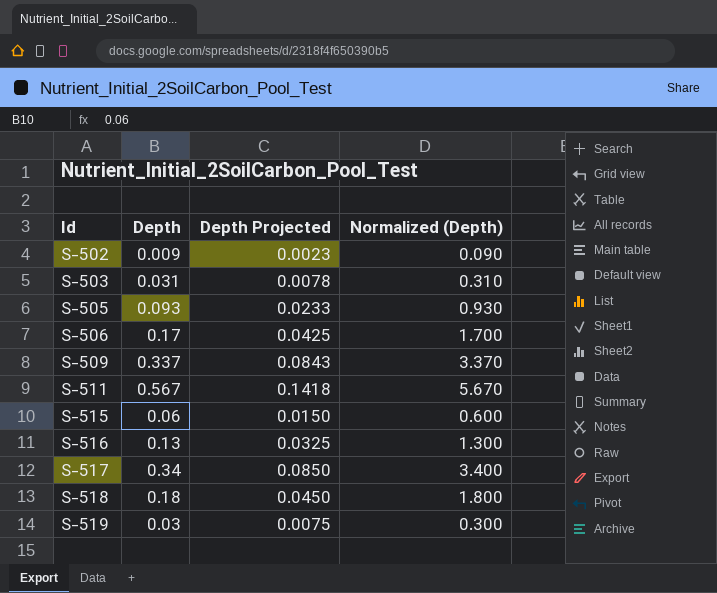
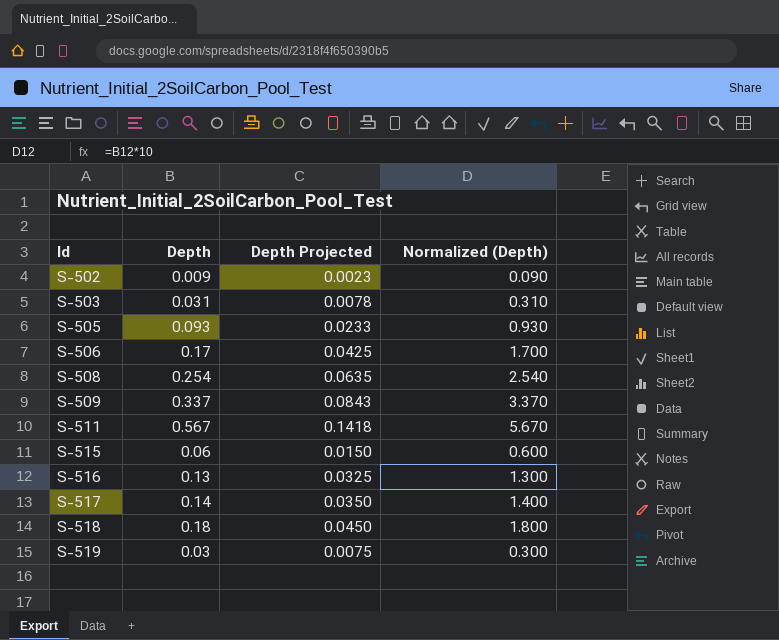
row S-508: none -> 0.254 | 0.0635 | 2.540
S-517 | Depth: 0.34 -> 0.14
S-517 | Depth Projected: 0.0850 -> 0.0350
S-517 | Normalized (Depth): 3.400 -> 1.400

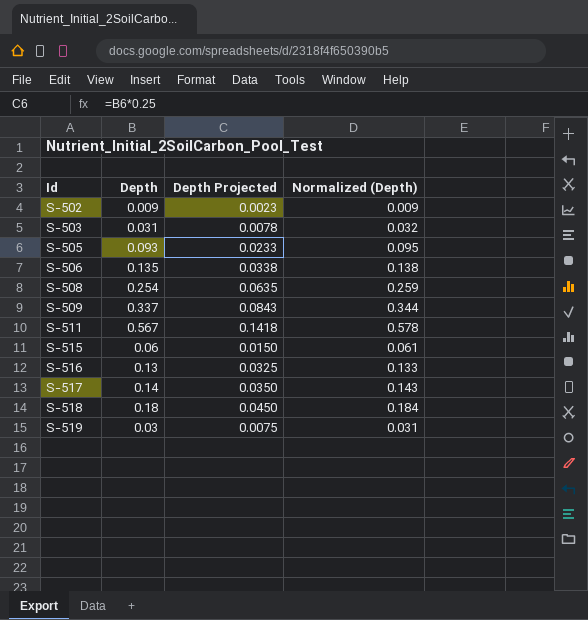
column Normalized (Depth) | formula: [Depth] * 10 -> [Depth] * 1.02
S-506 | Depth: 0.17 -> 0.135
S-506 | Depth Projected: 0.0425 -> 0.0338

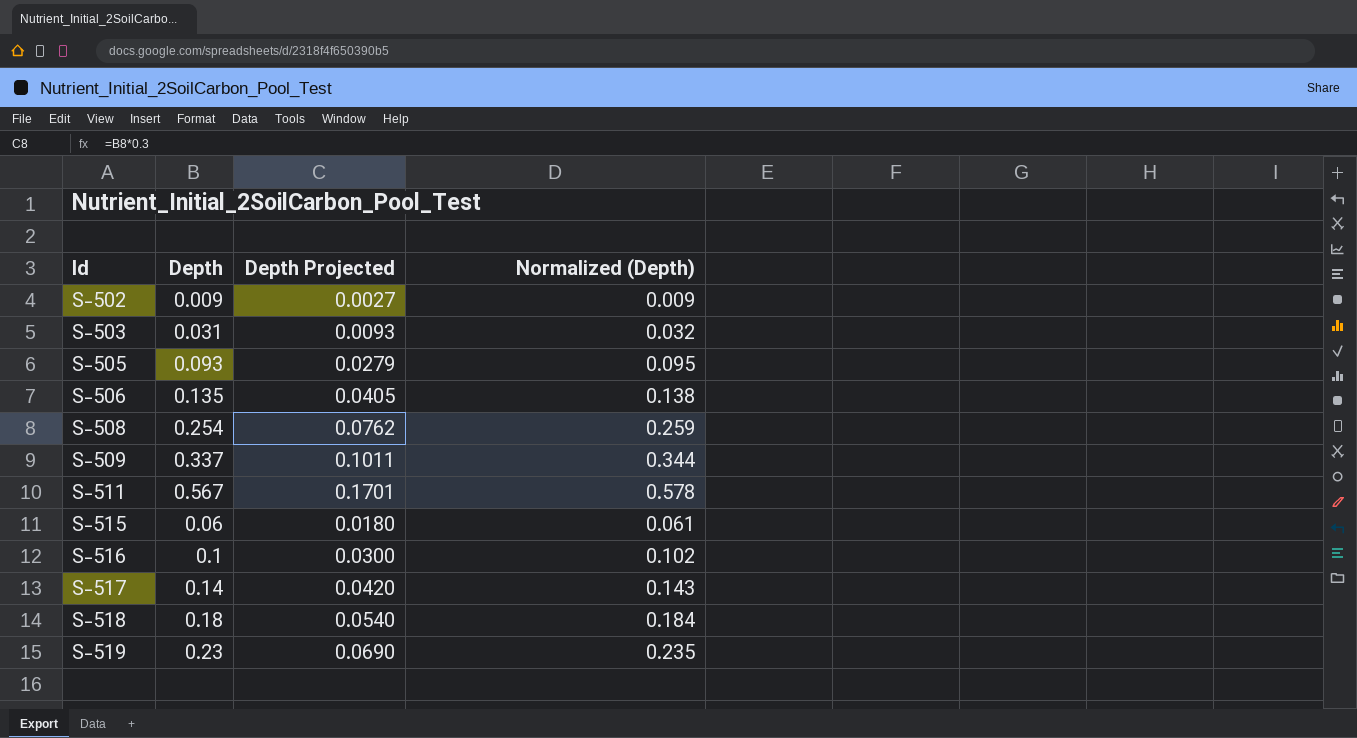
column Depth Projected | formula: [Depth] * 0.25 -> [Depth] * 0.3
S-516 | Depth: 0.13 -> 0.1
S-516 | Normalized (Depth): 0.133 -> 0.102
S-519 | Depth: 0.03 -> 0.23
S-519 | Normalized (Depth): 0.031 -> 0.235

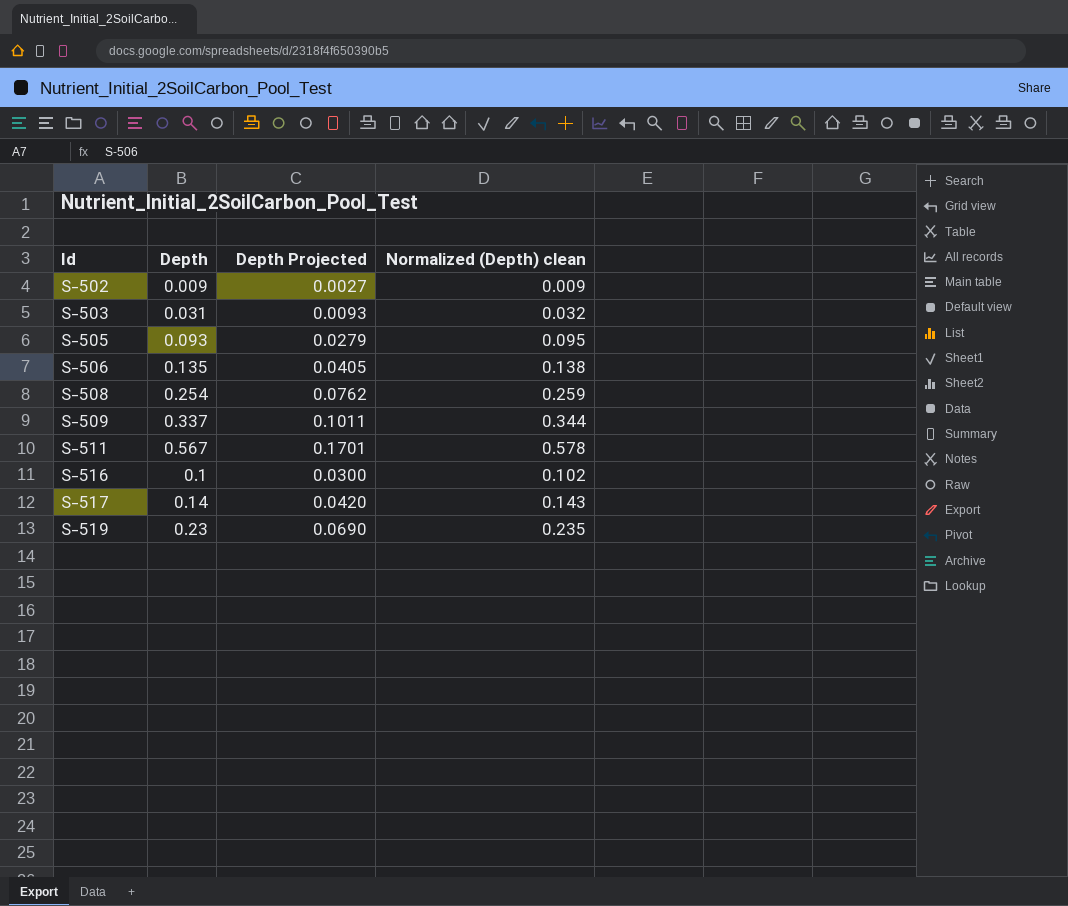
column name: Normalized (Depth) -> Normalized (Depth) clean
row S-515: 0.06 | 0.0180 | 0.061 -> none
row S-518: 0.18 | 0.0540 | 0.184 -> none

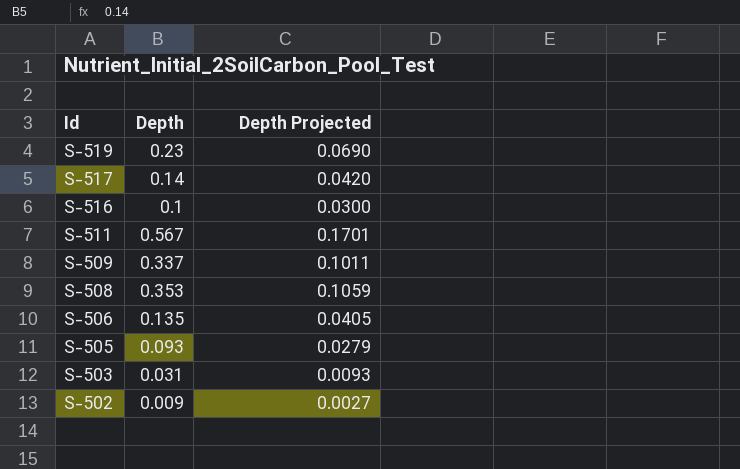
row order: Id ascending -> Id descending
column Normalized (Depth) clean | formula: [Depth] * 1.02 -> none
S-508 | Depth: 0.254 -> 0.353
S-508 | Depth Projected: 0.0762 -> 0.1059

